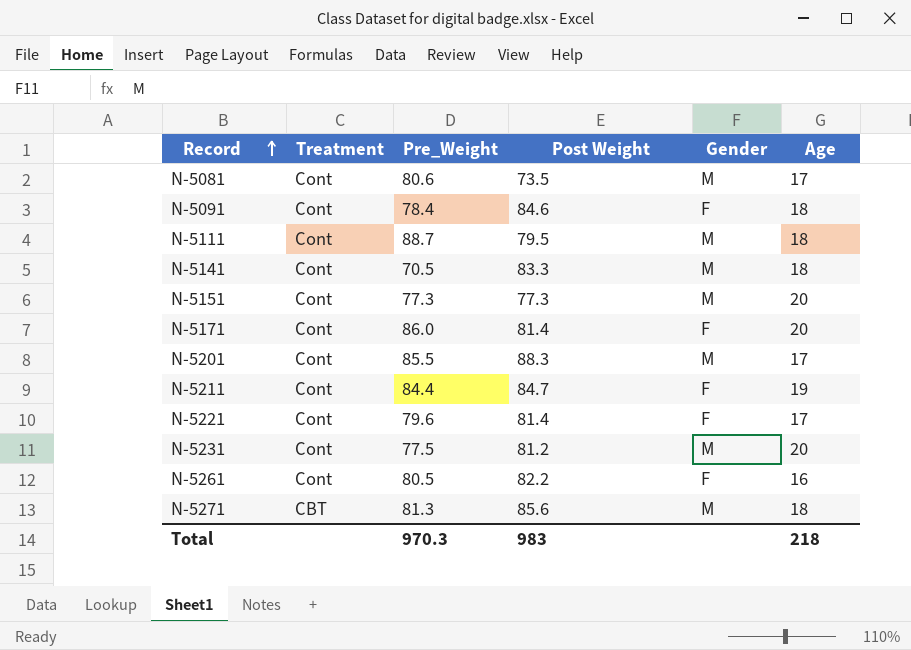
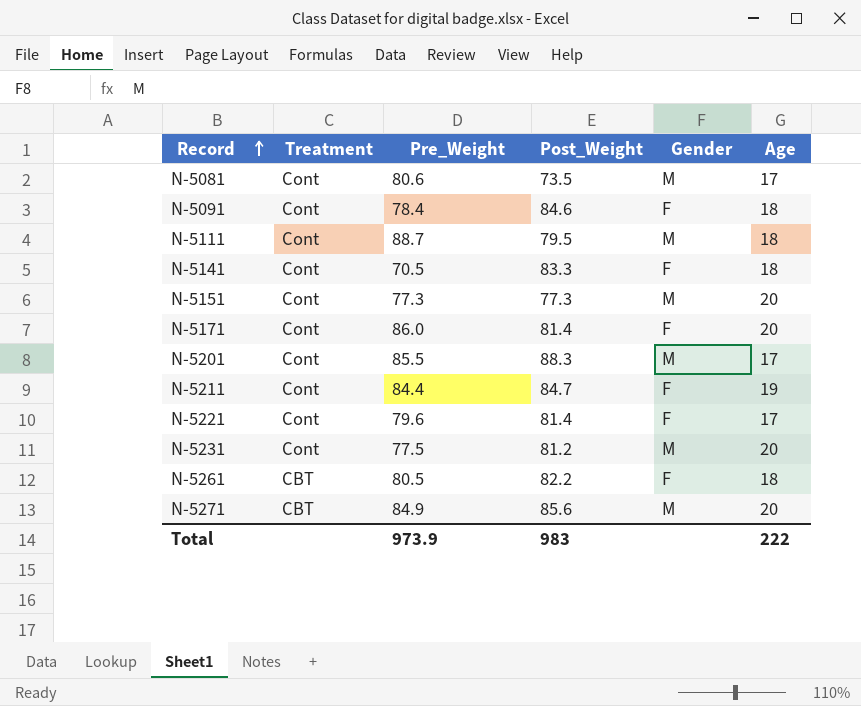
column name: Post Weight -> Post_Weight
N-5141 | Gender: M -> F
N-5261 | Treatment: Cont -> CBT
N-5261 | Age: 16 -> 18
N-5271 | Pre_Weight: 81.3 -> 84.9
N-5271 | Age: 18 -> 20
Total | Pre_Weight: 970.3 -> 973.9
Total | Age: 218 -> 222

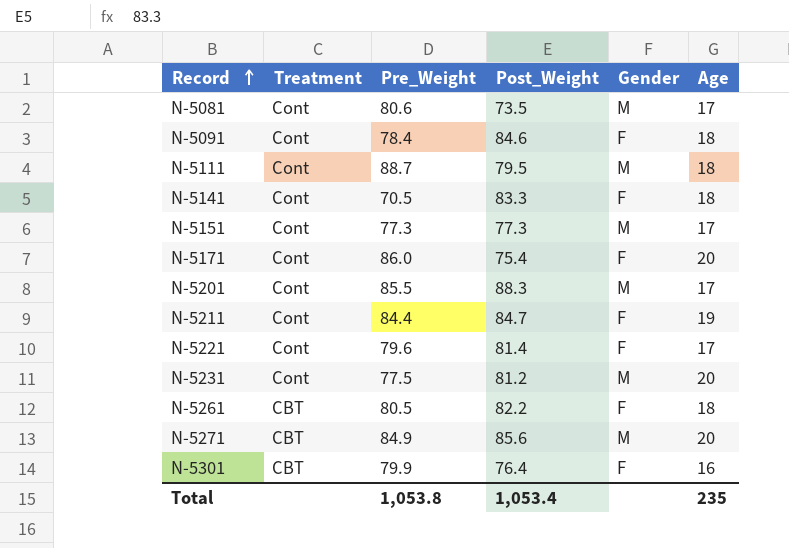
N-5151 | Age: 20 -> 17
N-5171 | Post_Weight: 81.4 -> 75.4
row N-5301: none -> CBT | 79.9 | 76.4 | F | 16
Total | Pre_Weight: 973.9 -> 1,053.8
Total | Post_Weight: 983 -> 1,053.4
Total | Age: 222 -> 235

